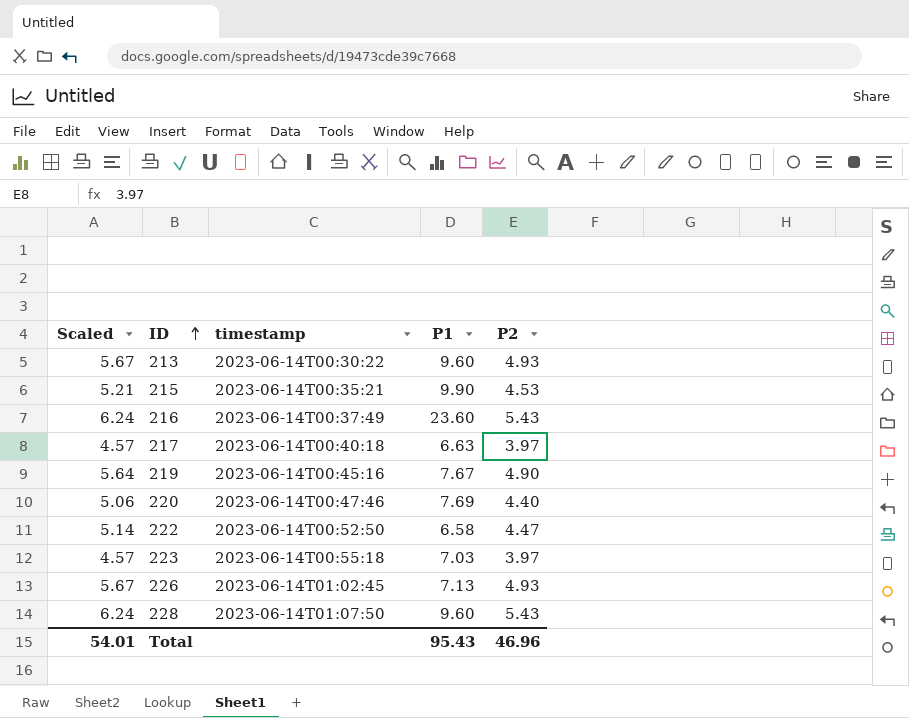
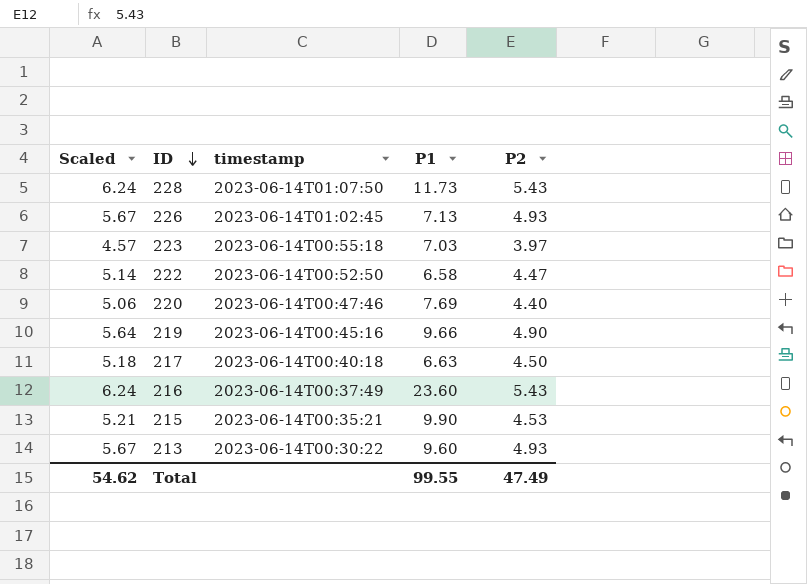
row order: ID ascending -> ID descending
228 | P1: 9.60 -> 11.73
219 | P1: 7.67 -> 9.66
217 | Scaled: 4.57 -> 5.18
217 | P2: 3.97 -> 4.50
Total | Scaled: 54.01 -> 54.62
Total | P1: 95.43 -> 99.55
Total | P2: 46.96 -> 47.49

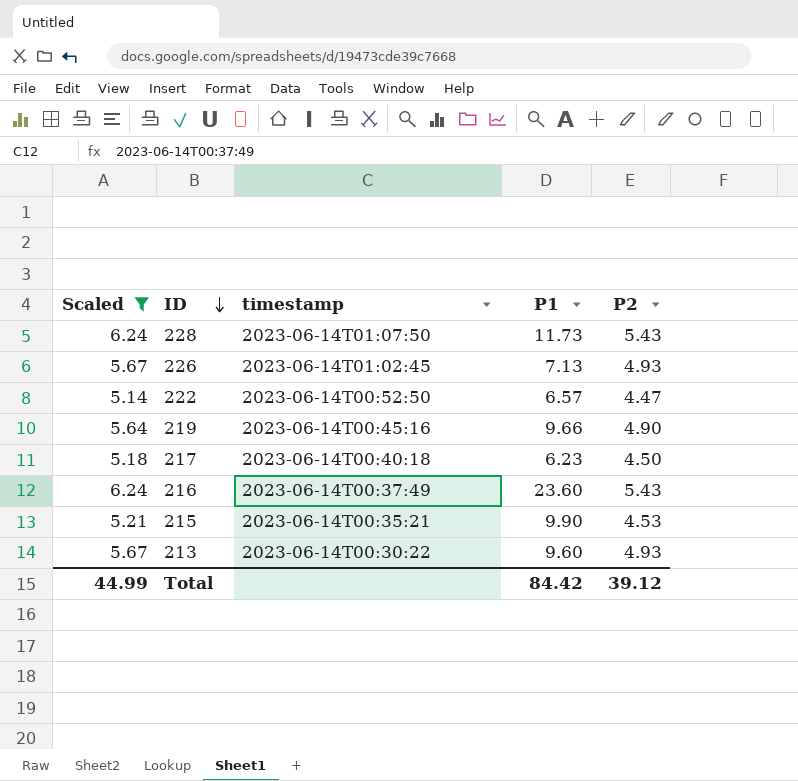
filter: none -> Scaled >= 5.14
222 | P1: 6.58 -> 6.57
217 | P1: 6.63 -> 6.23
Total | Scaled: 54.62 -> 44.99
Total | P1: 99.55 -> 84.42
Total | P2: 47.49 -> 39.12

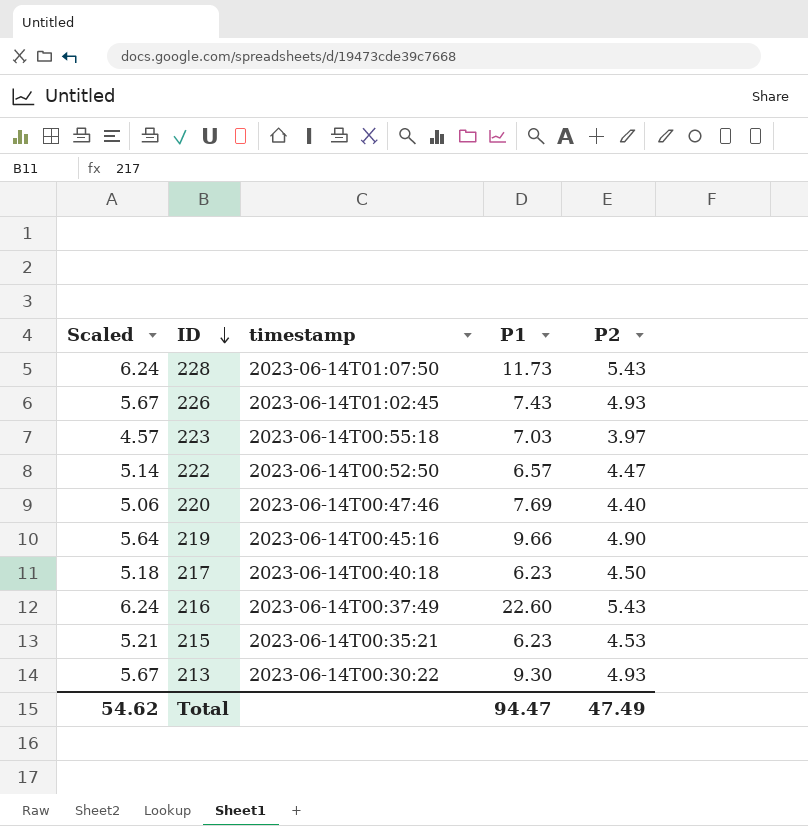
filter: Scaled >= 5.14 -> none
226 | P1: 7.13 -> 7.43
216 | P1: 23.60 -> 22.60
215 | P1: 9.90 -> 6.23
213 | P1: 9.60 -> 9.30
Total | Scaled: 44.99 -> 54.62
Total | P1: 84.42 -> 94.47
Total | P2: 39.12 -> 47.49

